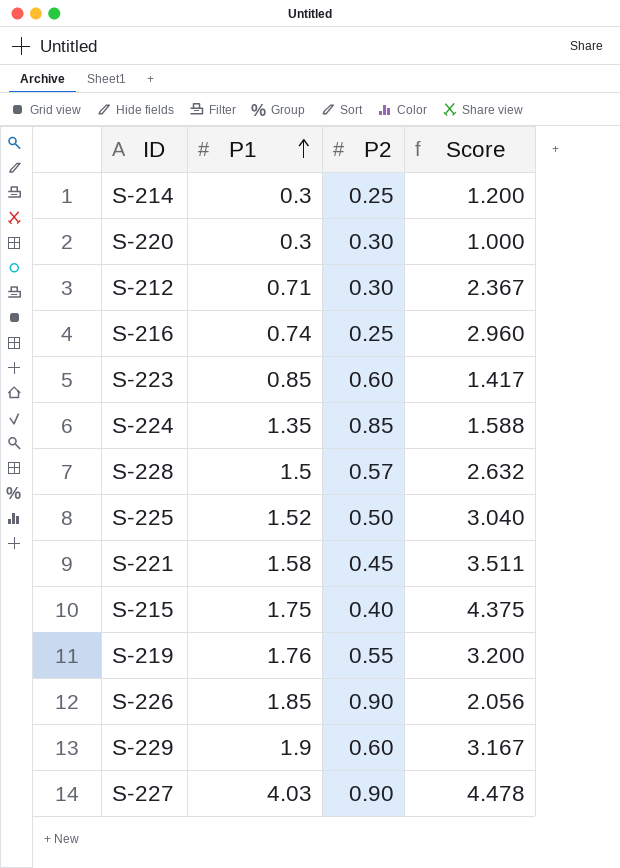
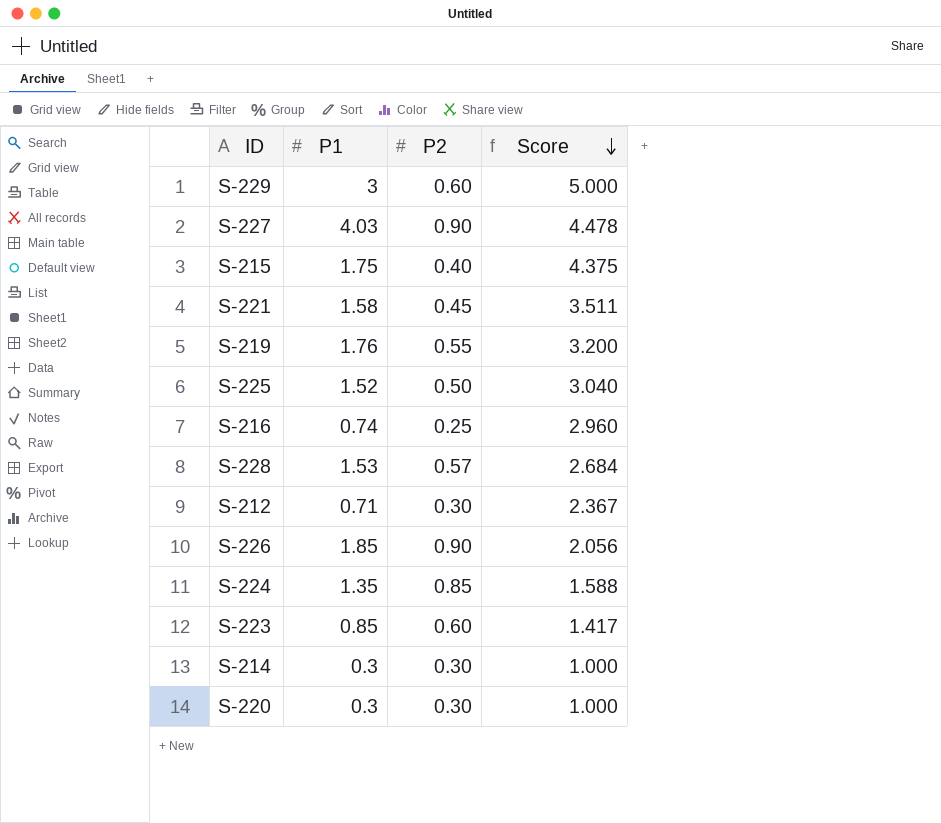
row order: P1 ascending -> Score descending
S-229 | P1: 1.9 -> 3
S-229 | Score: 3.167 -> 5.000
S-228 | P1: 1.5 -> 1.53
S-228 | Score: 2.632 -> 2.684
S-214 | P2: 0.25 -> 0.30
S-214 | Score: 1.200 -> 1.000

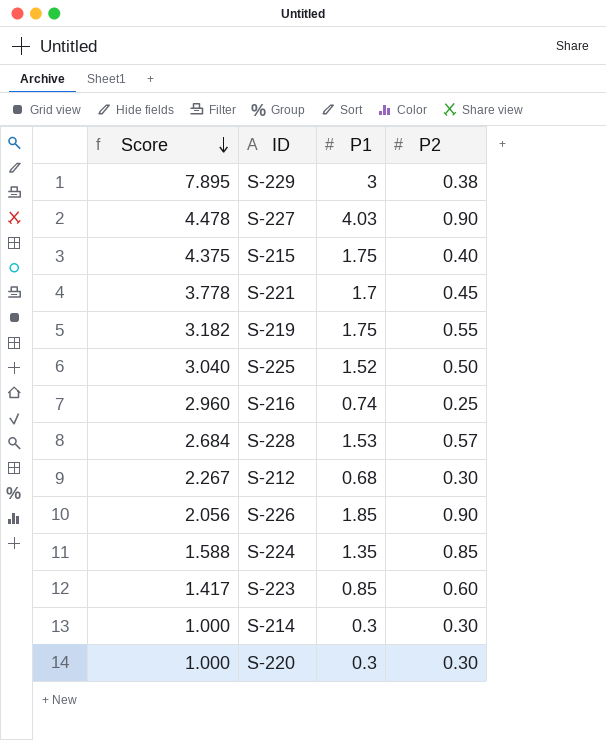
column Score | position: 4 -> 1
S-229 | Score: 5.000 -> 7.895
S-229 | P2: 0.60 -> 0.38
S-221 | Score: 3.511 -> 3.778
S-221 | P1: 1.58 -> 1.7
S-219 | Score: 3.200 -> 3.182
S-219 | P1: 1.76 -> 1.75
S-212 | Score: 2.367 -> 2.267
S-212 | P1: 0.71 -> 0.68

